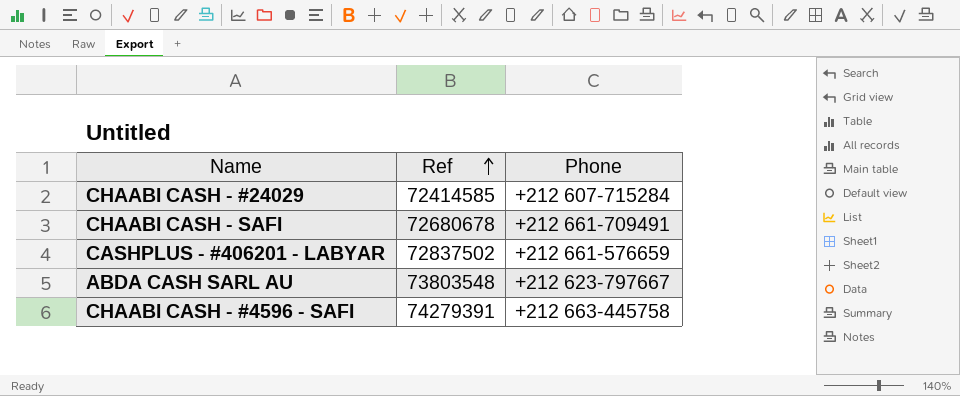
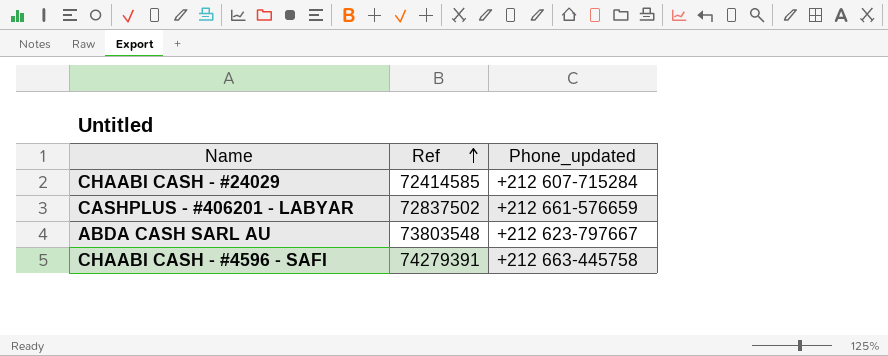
column name: Phone -> Phone_updated
row CHAABI CASH - SAFI: 72680678 | +212 661-709491 -> none

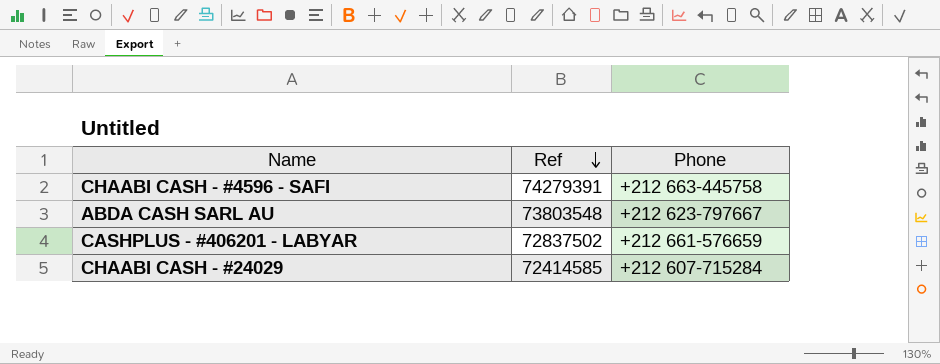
row order: Ref ascending -> Ref descending
column name: Phone_updated -> Phone

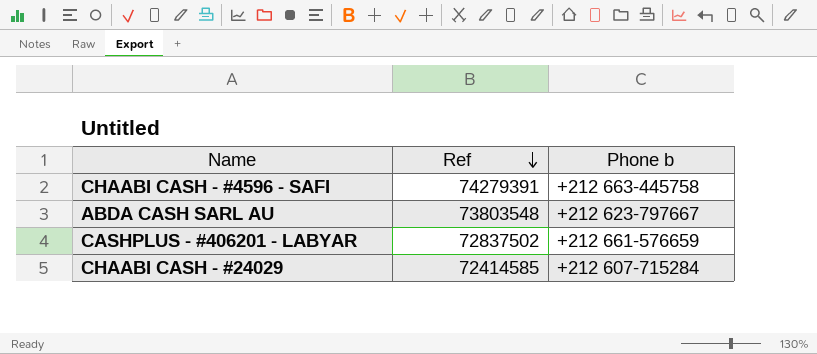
column name: Phone -> Phone b

